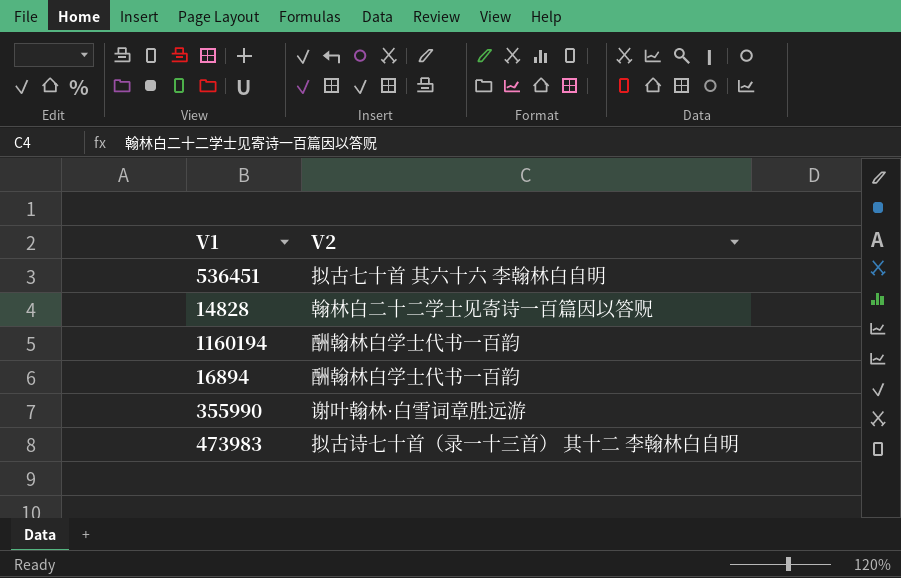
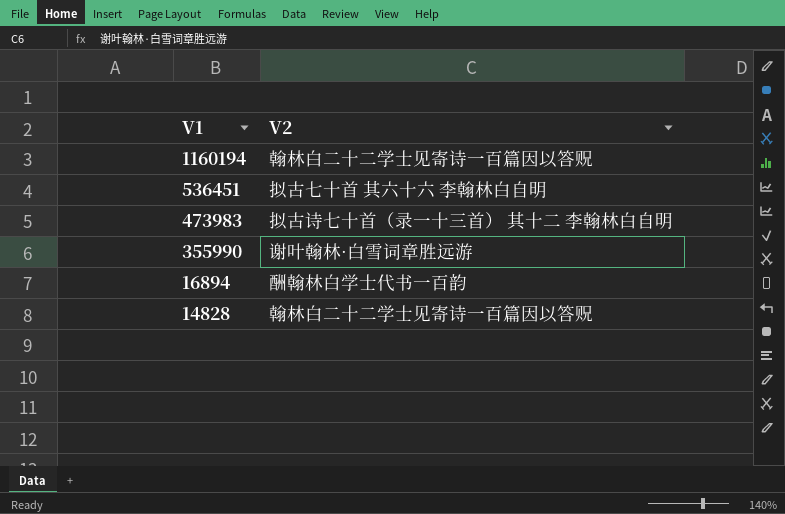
row order: none -> V1 descending
1160194 | V2: 酬翰林白学士代书一百韵 -> 翰林白二十二学士见寄诗一百篇因以答贶

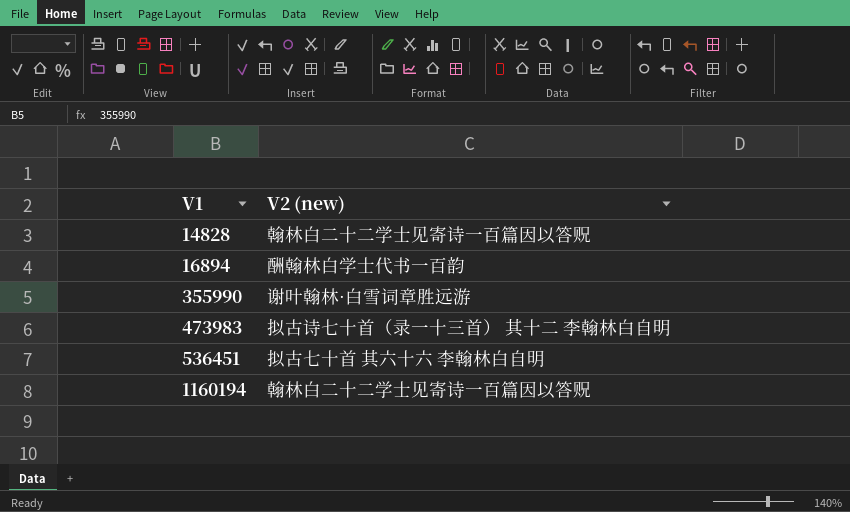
row order: V1 descending -> V1 ascending
column name: V2 -> V2 (new)

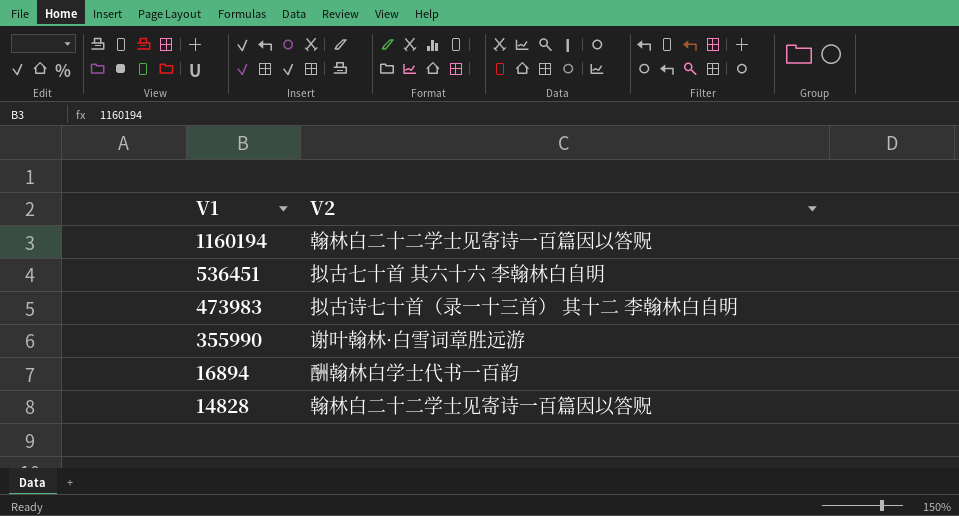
row order: V1 ascending -> V1 descending
column name: V2 (new) -> V2

